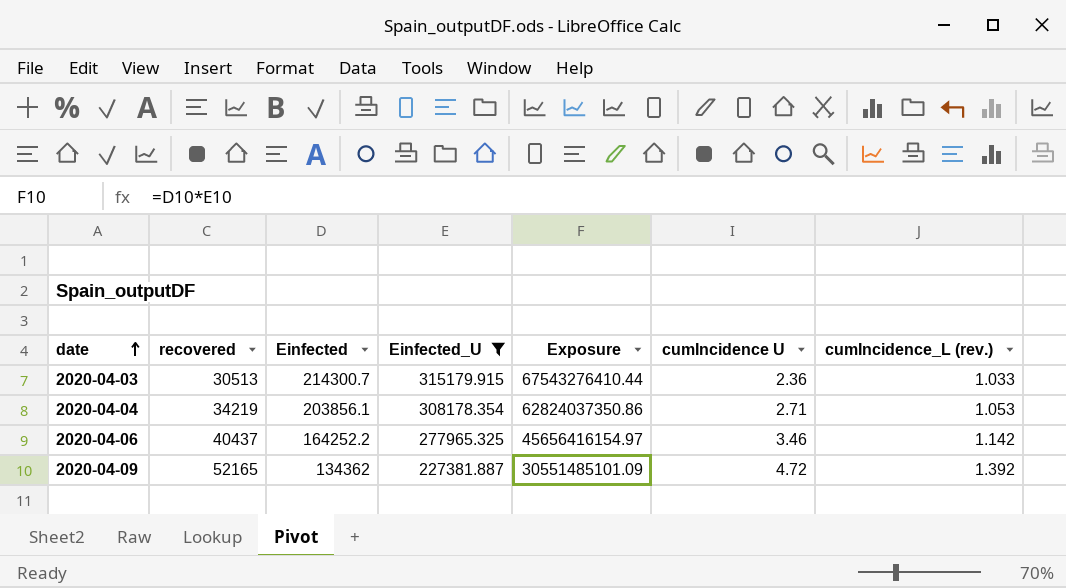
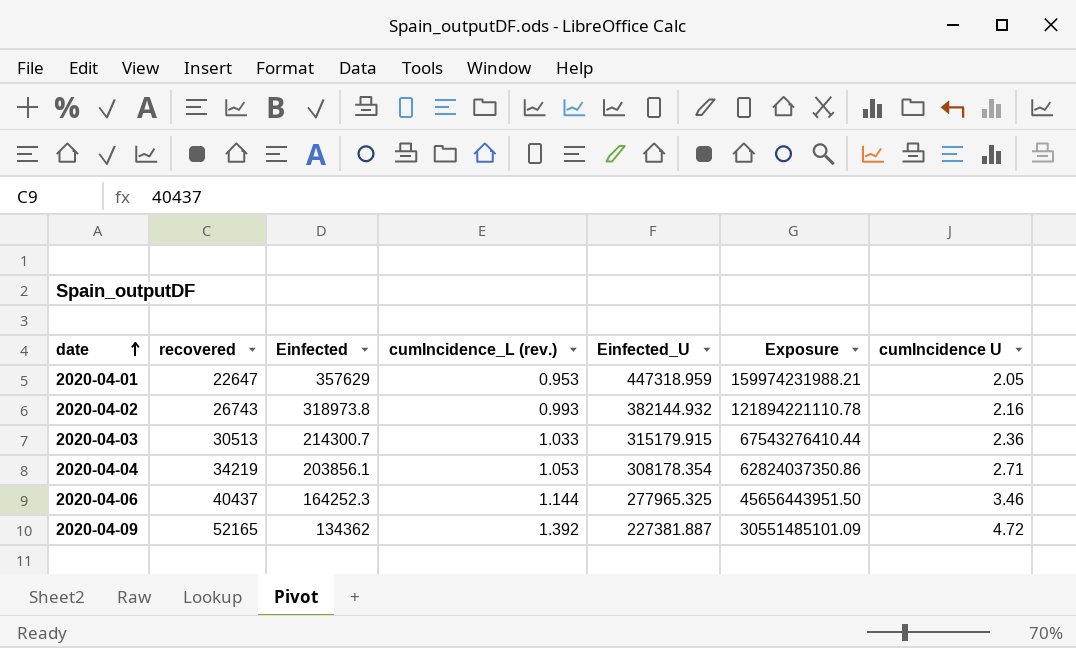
filter: Einfected_U <= 315179.915 -> none
column cumIncidence_L (rev.) | position: 7 -> 4
2020-04-06 | Einfected: 164252.2 -> 164252.3
2020-04-06 | cumIncidence_L (rev.): 1.142 -> 1.144
2020-04-06 | Exposure: 45656416154.97 -> 45656443951.50

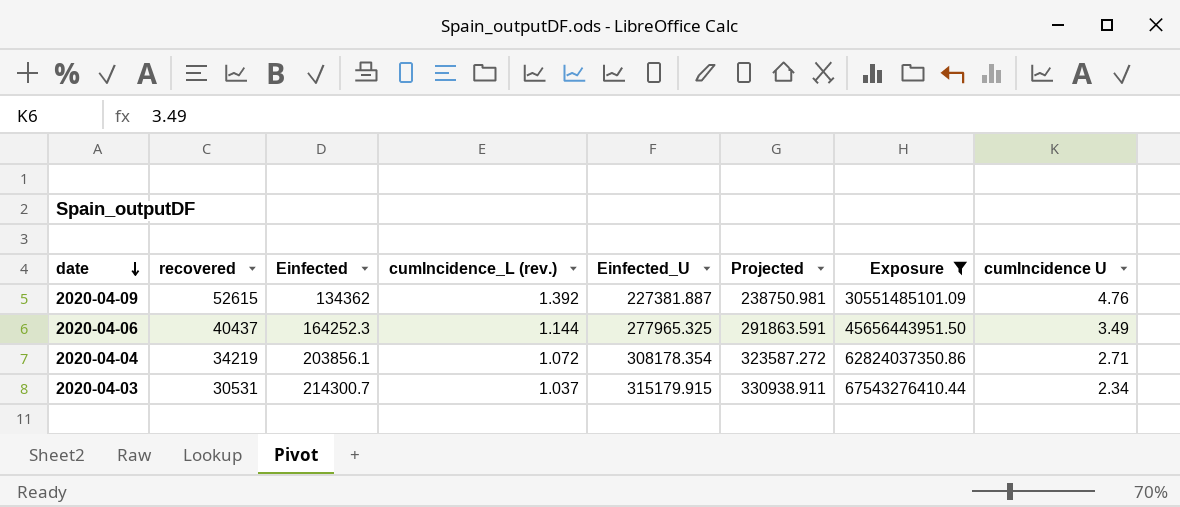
filter: none -> Exposure <= 67543276410.44
row order: date ascending -> date descending
column Projected | formula: none -> [Einfected_U] * 1.05
2020-04-09 | recovered: 52165 -> 52615
2020-04-09 | cumIncidence U: 4.72 -> 4.76
2020-04-06 | cumIncidence U: 3.46 -> 3.49
2020-04-04 | cumIncidence_L (rev.): 1.053 -> 1.072
2020-04-03 | recovered: 30513 -> 30531
2020-04-03 | cumIncidence_L (rev.): 1.033 -> 1.037
2020-04-03 | cumIncidence U: 2.36 -> 2.34

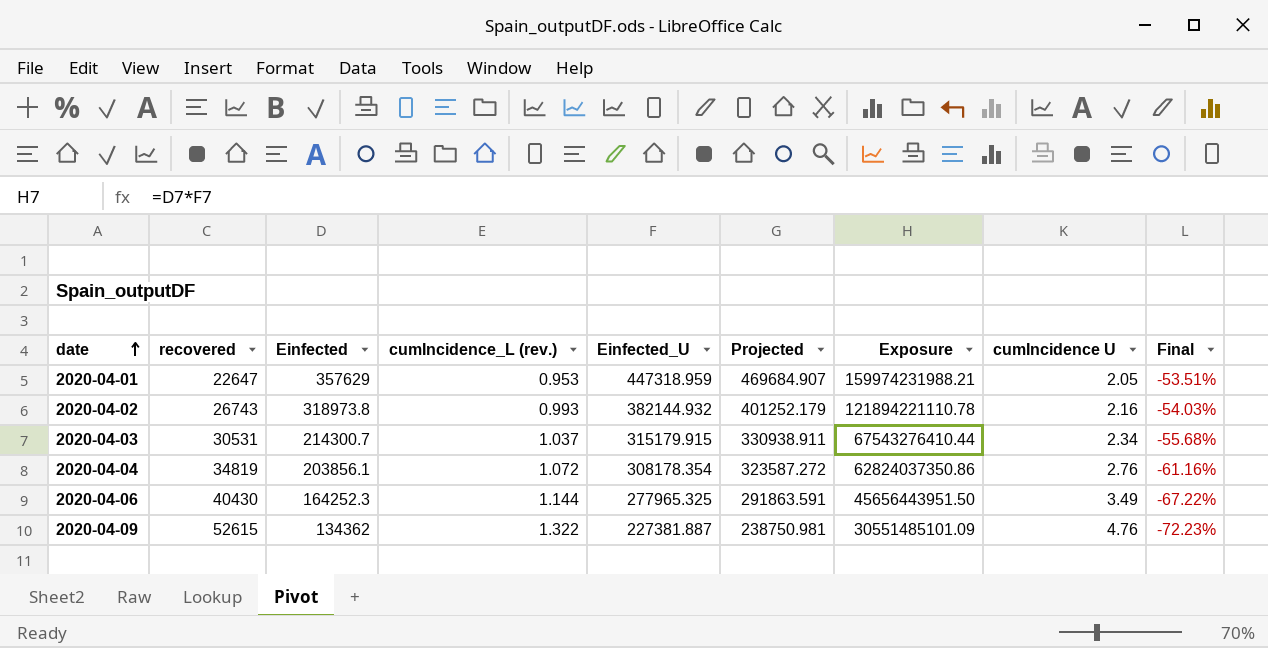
filter: Exposure <= 67543276410.44 -> none
row order: date descending -> date ascending
column Final | formula: none -> ([cumIncidence_L (rev.)] - [cumIncidence U]) / [cumIncidence U]
2020-04-04 | recovered: 34219 -> 34819
2020-04-04 | cumIncidence U: 2.71 -> 2.76
2020-04-06 | recovered: 40437 -> 40430
2020-04-09 | cumIncidence_L (rev.): 1.392 -> 1.322

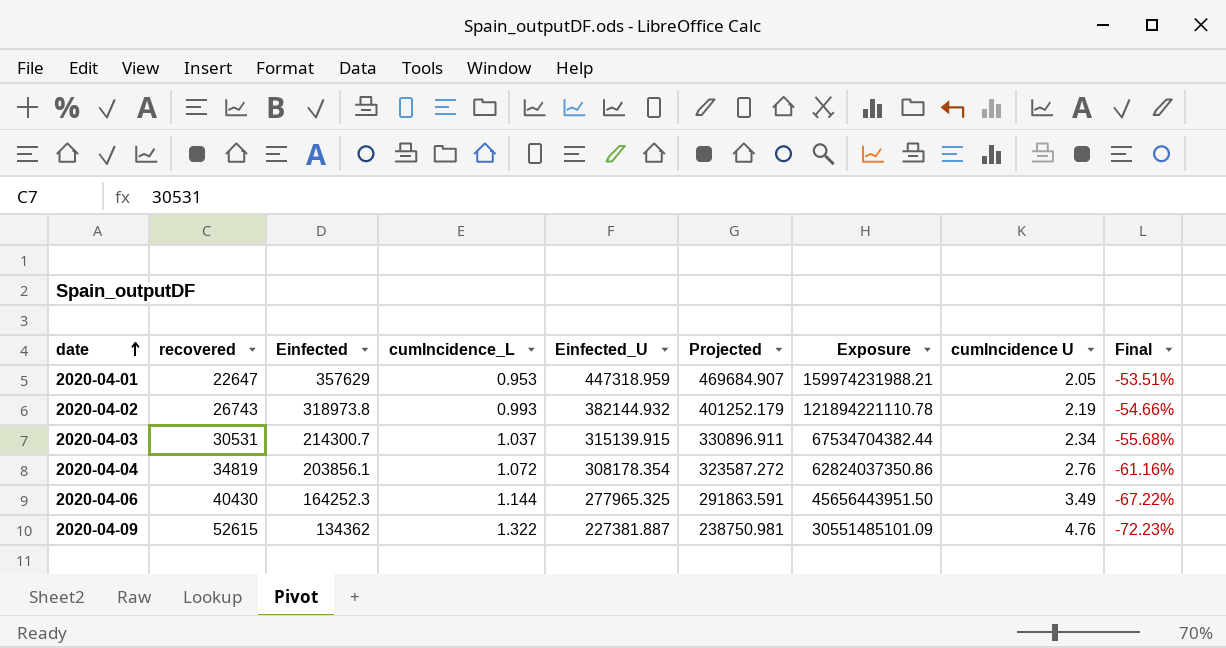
column name: cumIncidence_L (rev.) -> cumIncidence_L
2020-04-02 | cumIncidence U: 2.16 -> 2.19
2020-04-02 | Final: -54.03% -> -54.66%
2020-04-03 | Einfected_U: 315179.915 -> 315139.915
2020-04-03 | Projected: 330938.911 -> 330896.911
2020-04-03 | Exposure: 67543276410.44 -> 67534704382.44

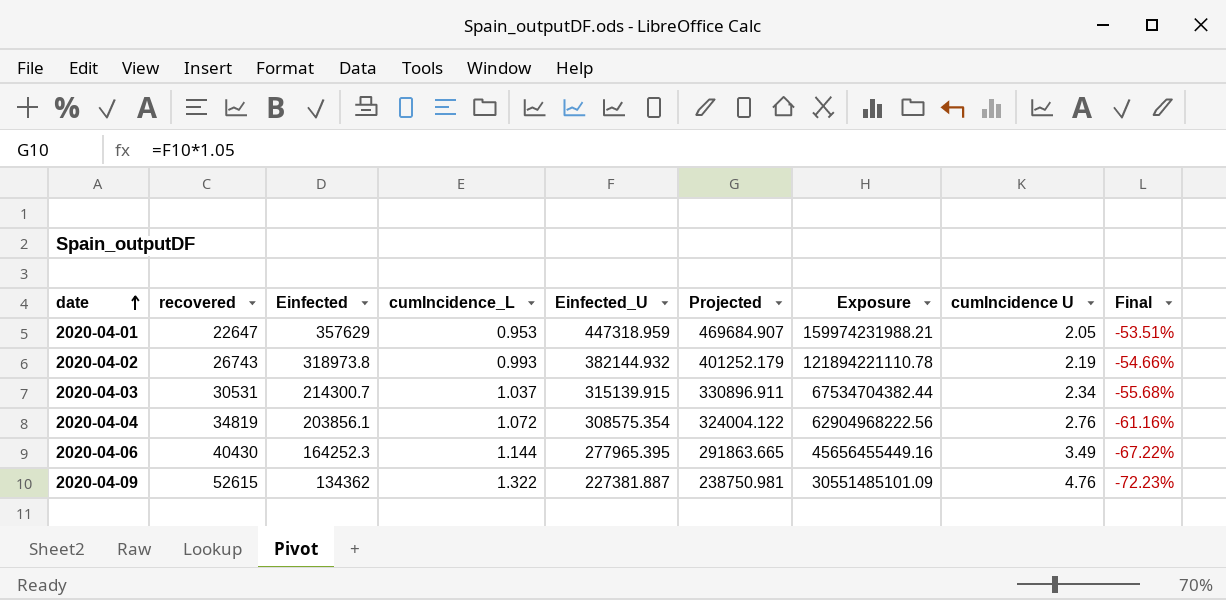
2020-04-04 | Einfected_U: 308178.354 -> 308575.354
2020-04-04 | Projected: 323587.272 -> 324004.122
2020-04-04 | Exposure: 62824037350.86 -> 62904968222.56
2020-04-06 | Einfected_U: 277965.325 -> 277965.395
2020-04-06 | Projected: 291863.591 -> 291863.665
2020-04-06 | Exposure: 45656443951.50 -> 45656455449.16

